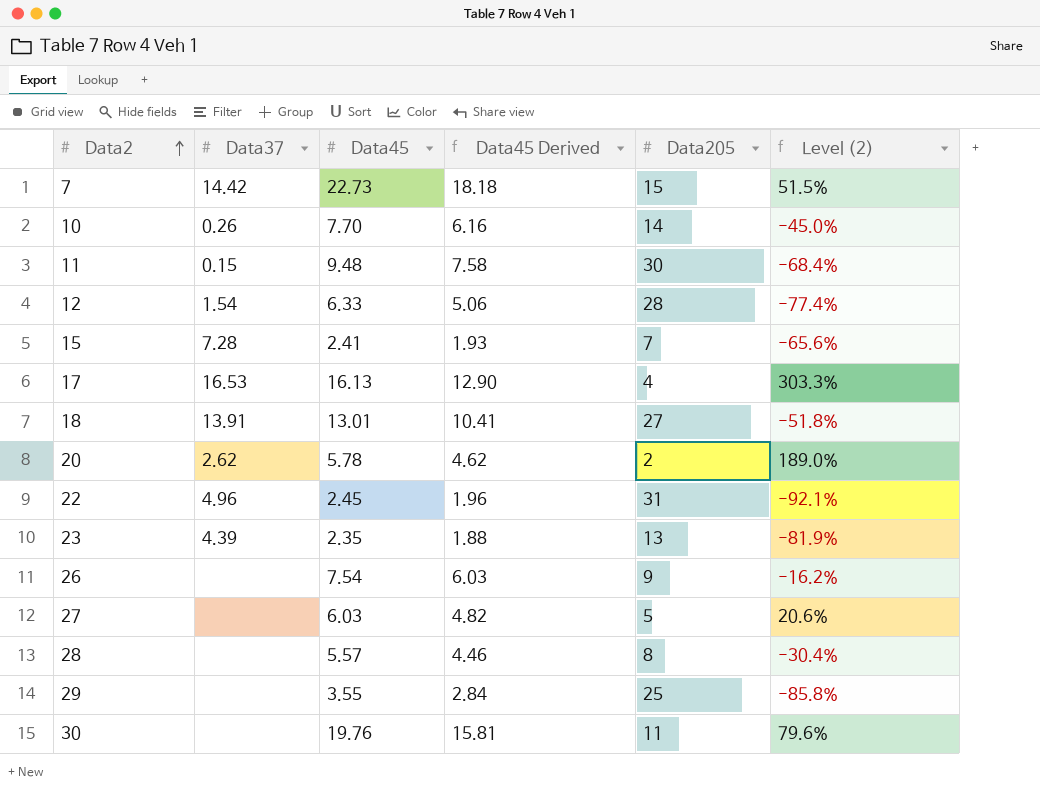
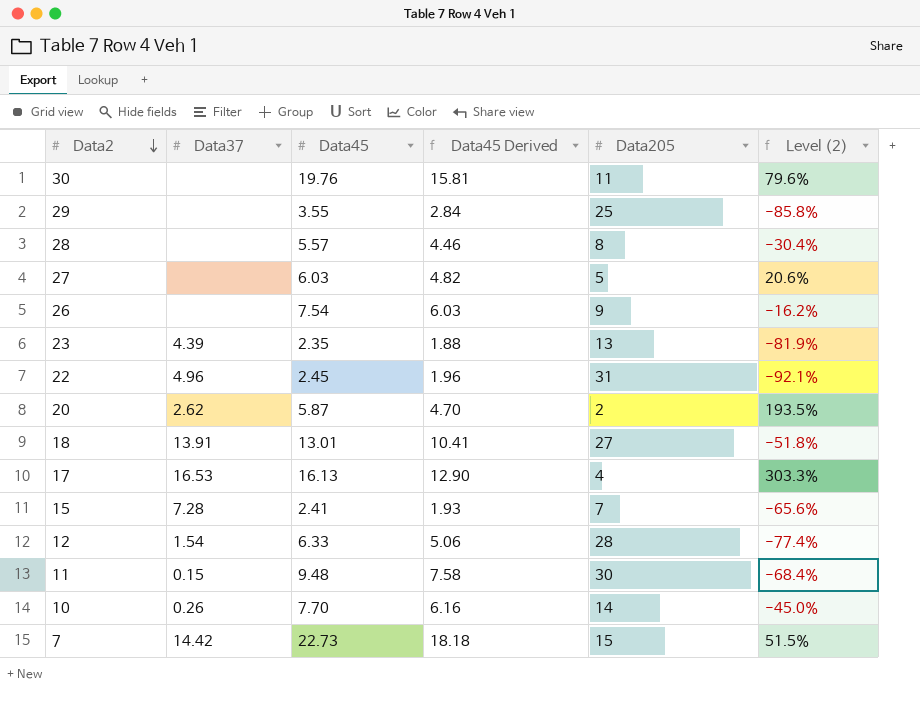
row order: Data2 ascending -> Data2 descending
20 | Data45: 5.78 -> 5.87
20 | Data45 Derived: 4.62 -> 4.70
20 | Level (2): 189.0% -> 193.5%

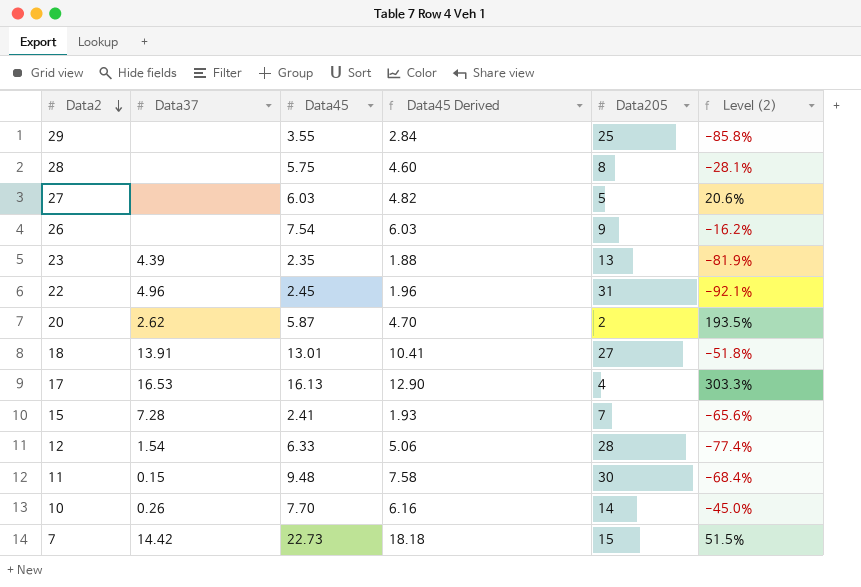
row 30: none | 19.76 | 15.81 | 11 | 79.6% -> none
28 | Data45: 5.57 -> 5.75
28 | Data45 Derived: 4.46 -> 4.60
28 | Level (2): -30.4% -> -28.1%

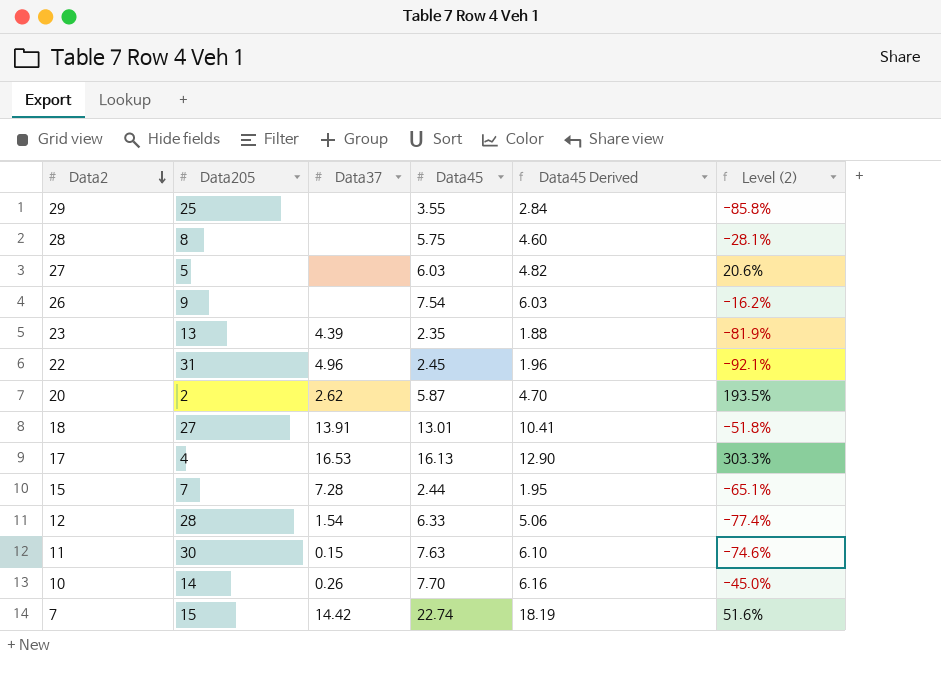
column Data205 | position: 5 -> 2
15 | Data45: 2.41 -> 2.44
15 | Data45 Derived: 1.93 -> 1.95
15 | Level (2): -65.6% -> -65.1%
11 | Data45: 9.48 -> 7.63
11 | Data45 Derived: 7.58 -> 6.10
11 | Level (2): -68.4% -> -74.6%
7 | Data45: 22.73 -> 22.74
7 | Data45 Derived: 18.18 -> 18.19
7 | Level (2): 51.5% -> 51.6%

